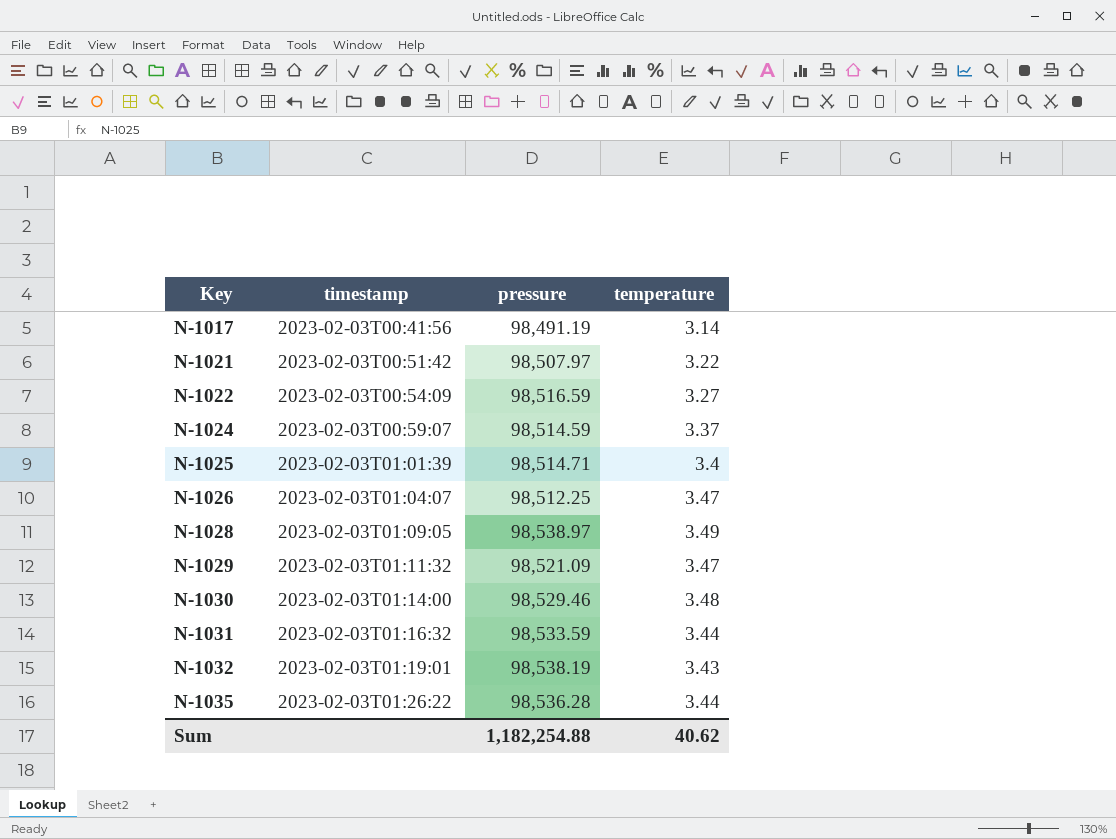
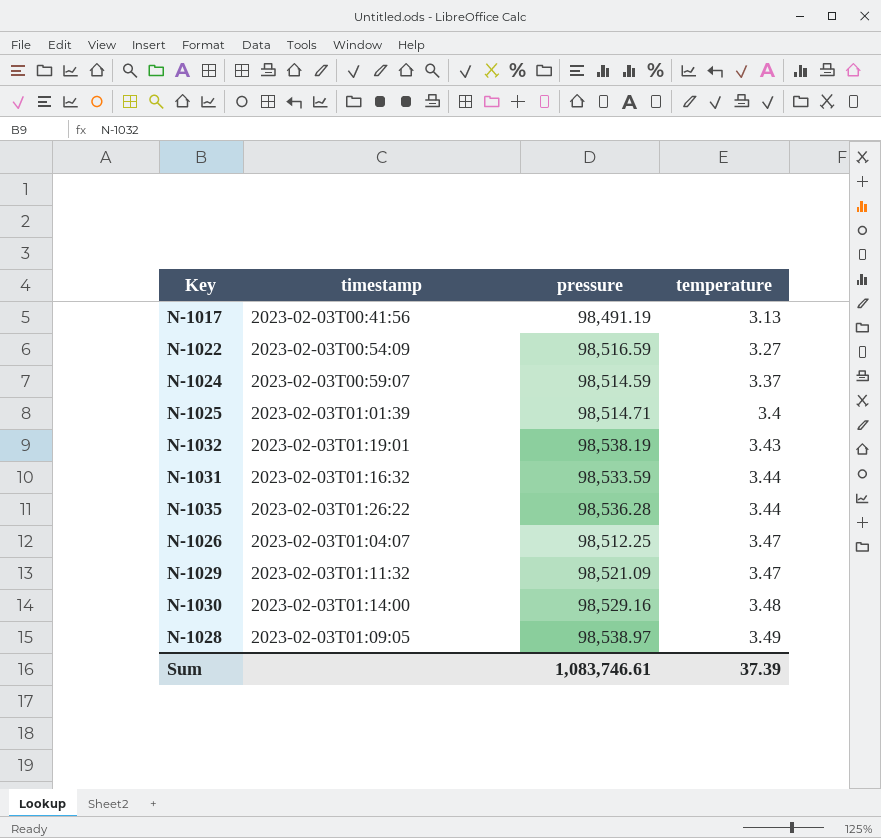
row order: Key ascending -> temperature ascending
row N-1021: 2023-02-03T00:51:42 | 98,507.97 | 3.22 -> none
N-1017 | temperature: 3.14 -> 3.13
N-1030 | pressure: 98,529.46 -> 98,529.16
Sum | pressure: 1,182,254.88 -> 1,083,746.61
Sum | temperature: 40.62 -> 37.39

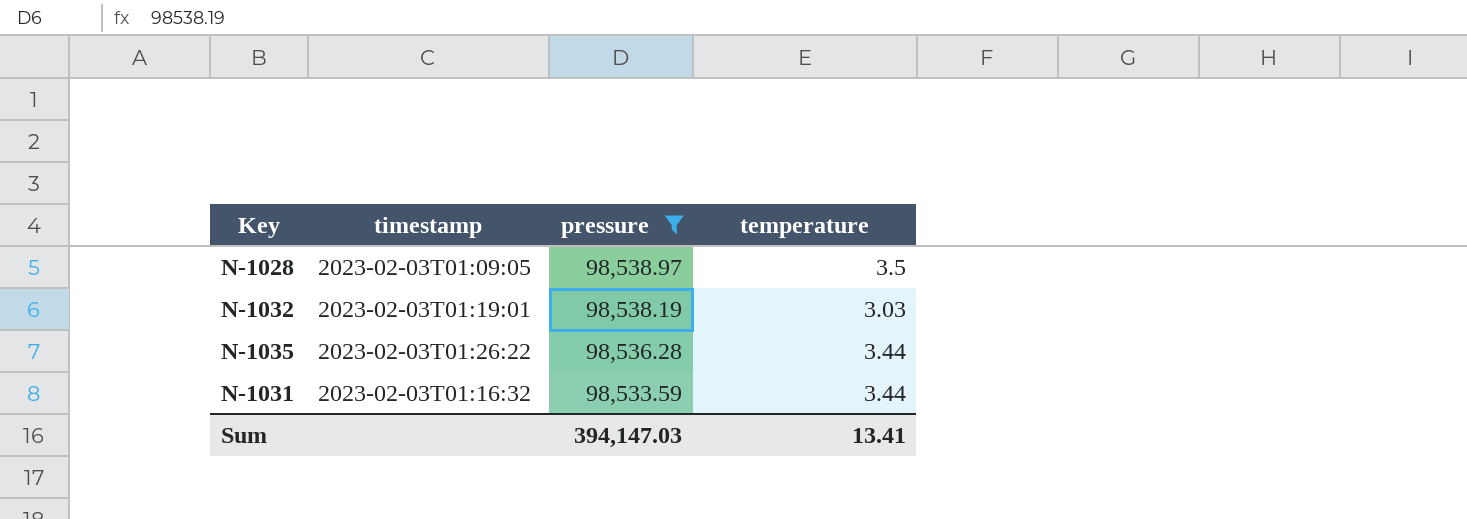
filter: none -> pressure >= 98,533.59
row order: temperature ascending -> pressure descending
N-1028 | temperature: 3.49 -> 3.5
N-1032 | temperature: 3.43 -> 3.03
Sum | pressure: 1,083,746.61 -> 394,147.03
Sum | temperature: 37.39 -> 13.41

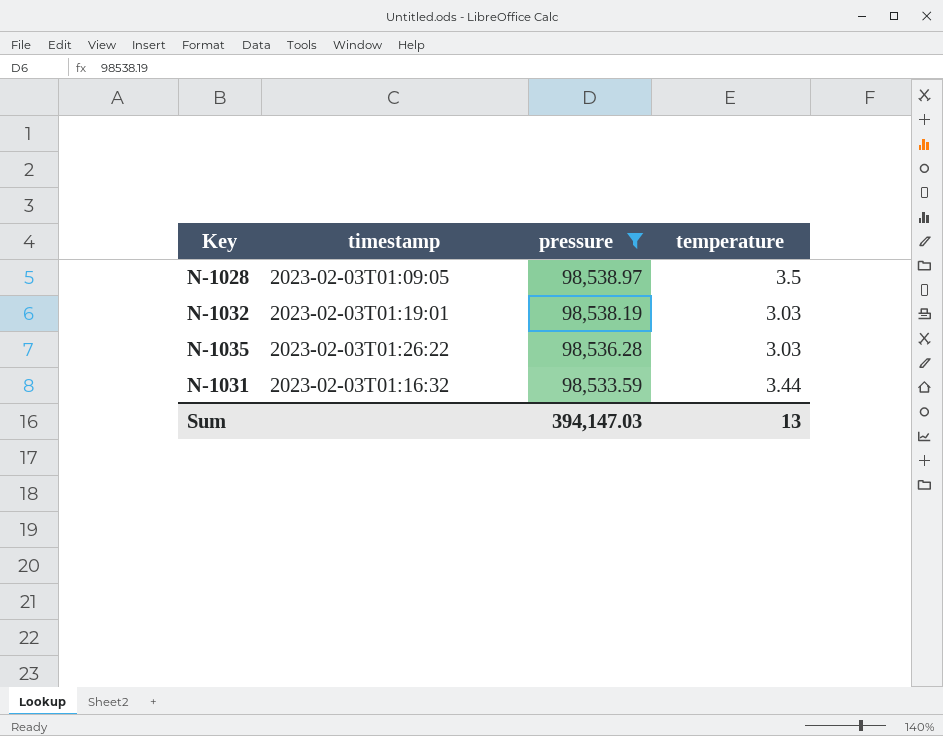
N-1035 | temperature: 3.44 -> 3.03
Sum | temperature: 13.41 -> 13

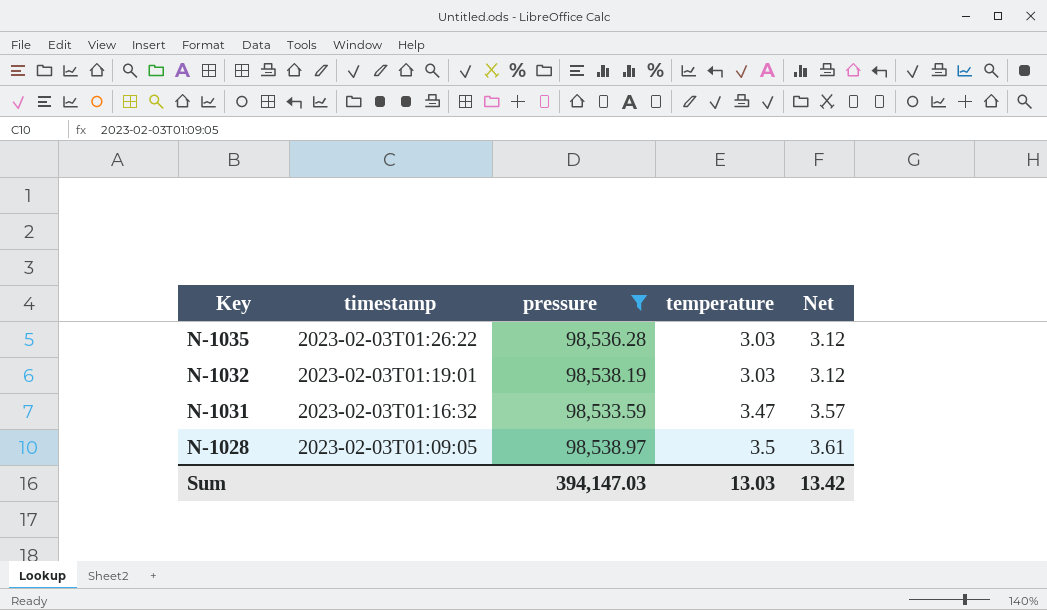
row order: pressure descending -> Key descending
column Net | formula: none -> [temperature] * 1.03
N-1031 | temperature: 3.44 -> 3.47
Sum | temperature: 13 -> 13.03

